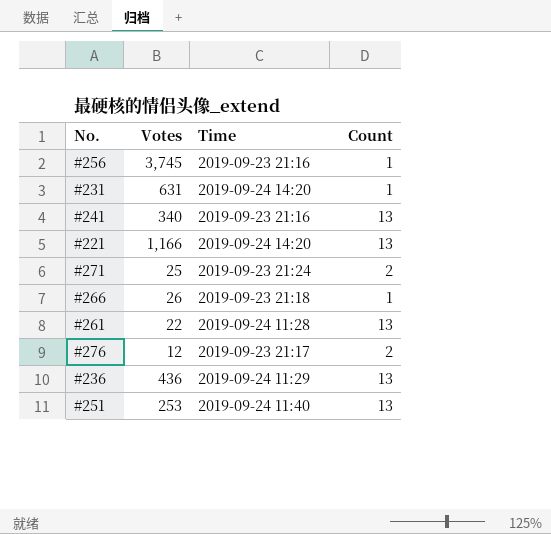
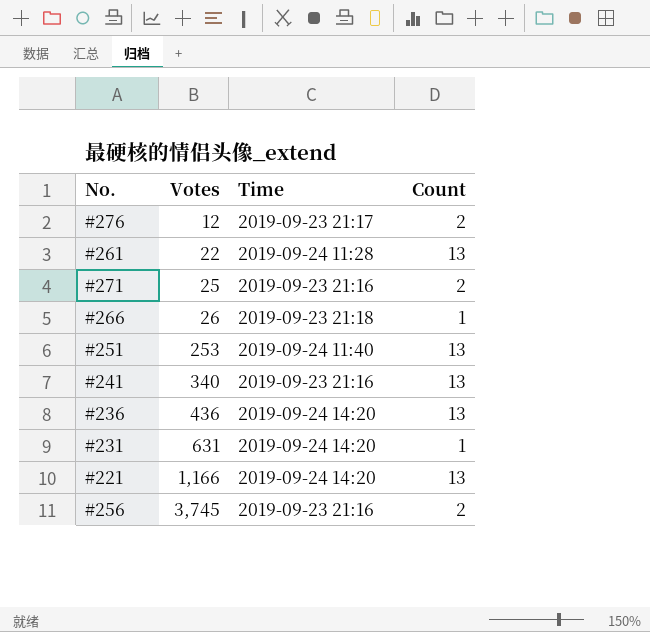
row order: none -> Votes ascending
#271 | Time: 2019-09-23 21:24 -> 2019-09-23 21:16
#236 | Time: 2019-09-24 11:29 -> 2019-09-24 14:20
#256 | Count: 1 -> 2

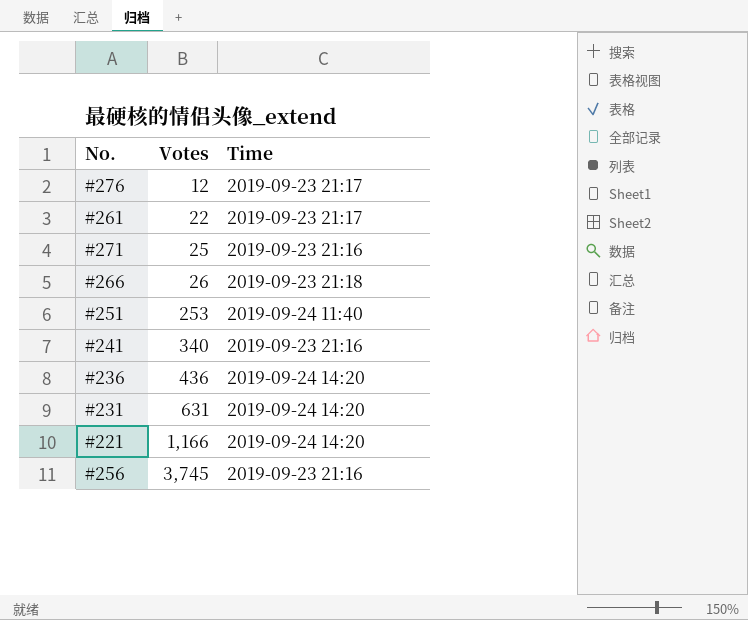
column Count | position: 4 -> none
#261 | Time: 2019-09-24 11:28 -> 2019-09-23 21:17

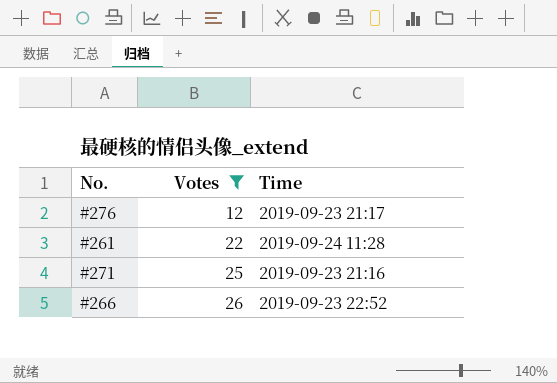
filter: none -> Votes <= 26
#261 | Time: 2019-09-23 21:17 -> 2019-09-24 11:28
#266 | Time: 2019-09-23 21:18 -> 2019-09-23 22:52

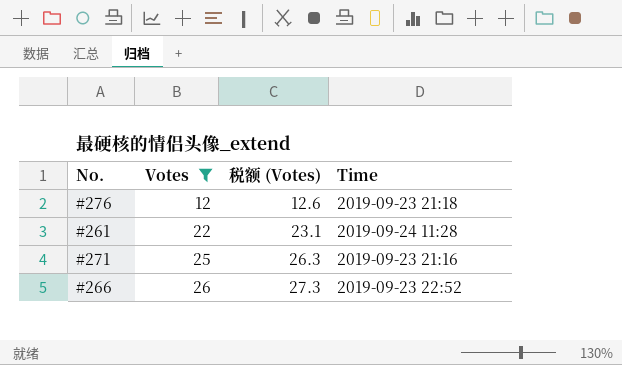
column 税额 (Votes) | formula: none -> [Votes] * 1.05
#276 | Time: 2019-09-23 21:17 -> 2019-09-23 21:18

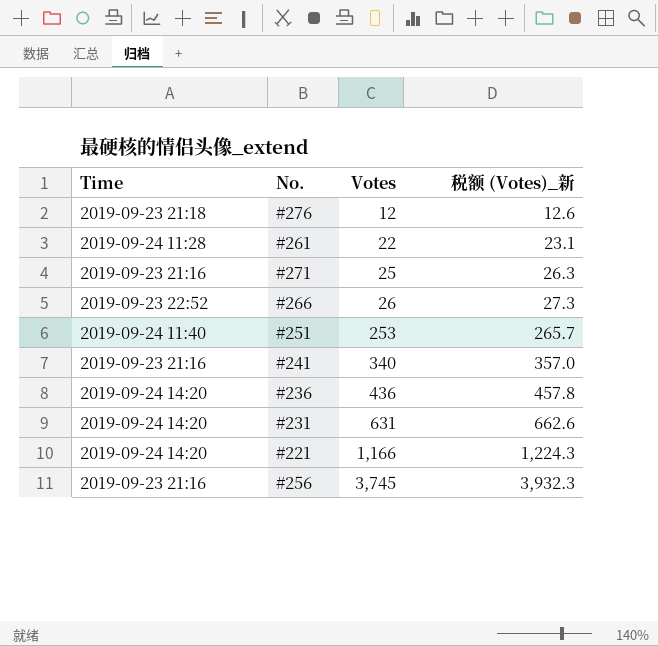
filter: Votes <= 26 -> none
column Time | position: 4 -> 1
column name: 税额 (Votes) -> 税额 (Votes)_新

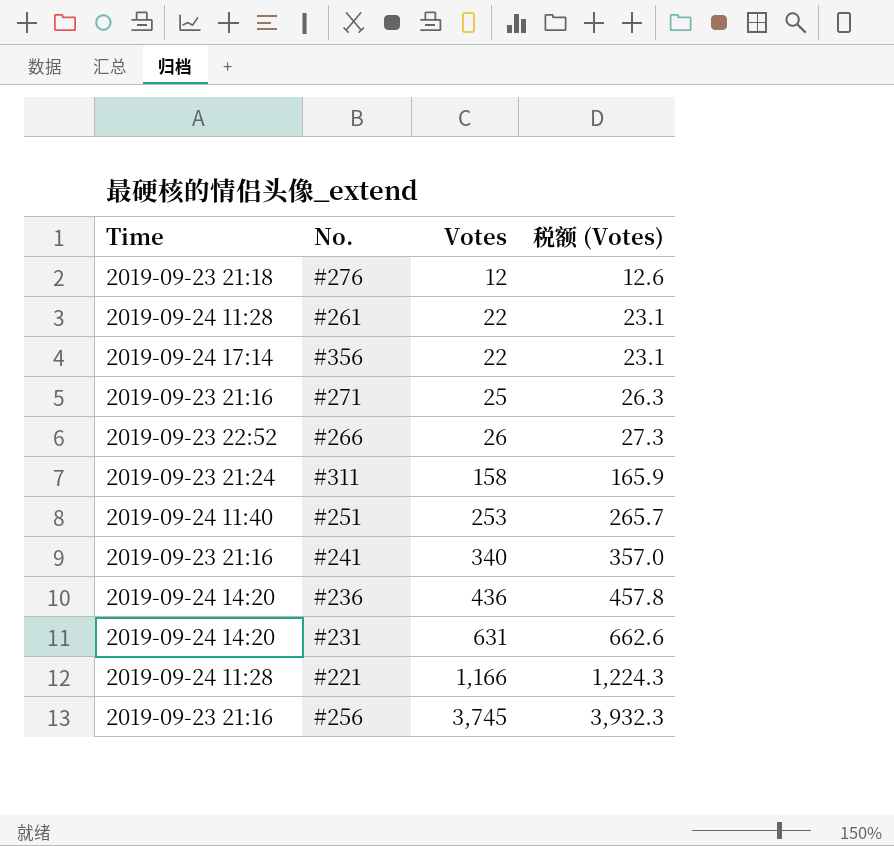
column name: 税额 (Votes)_新 -> 税额 (Votes)
row #356: none -> 2019-09-24 17:14 | 22 | 23.1
row #311: none -> 2019-09-23 21:24 | 158 | 165.9
#221 | Time: 2019-09-24 14:20 -> 2019-09-24 11:28

